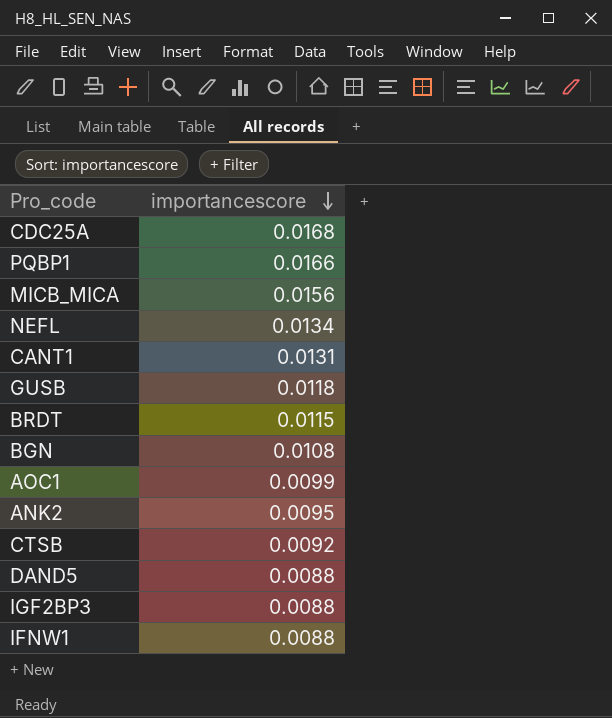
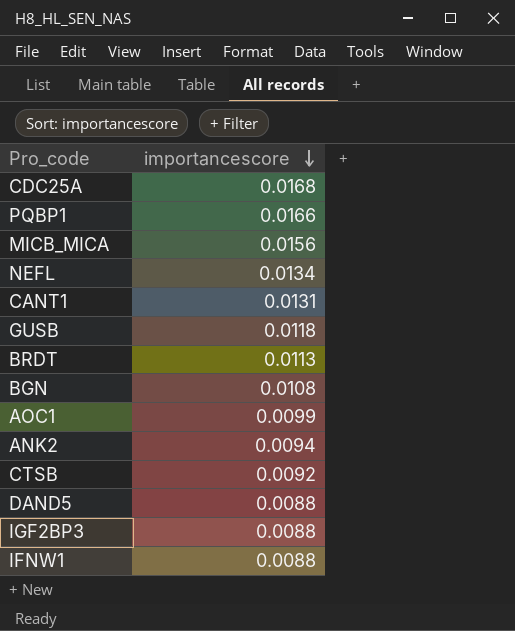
BRDT | importancescore: 0.0115 -> 0.0113
ANK2 | importancescore: 0.0095 -> 0.0094

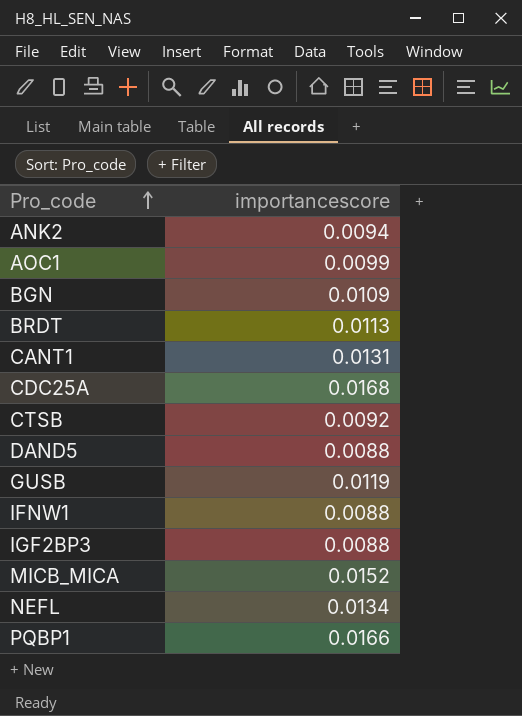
row order: importancescore descending -> Pro_code ascending
BGN | importancescore: 0.0108 -> 0.0109
GUSB | importancescore: 0.0118 -> 0.0119
MICB_MICA | importancescore: 0.0156 -> 0.0152

